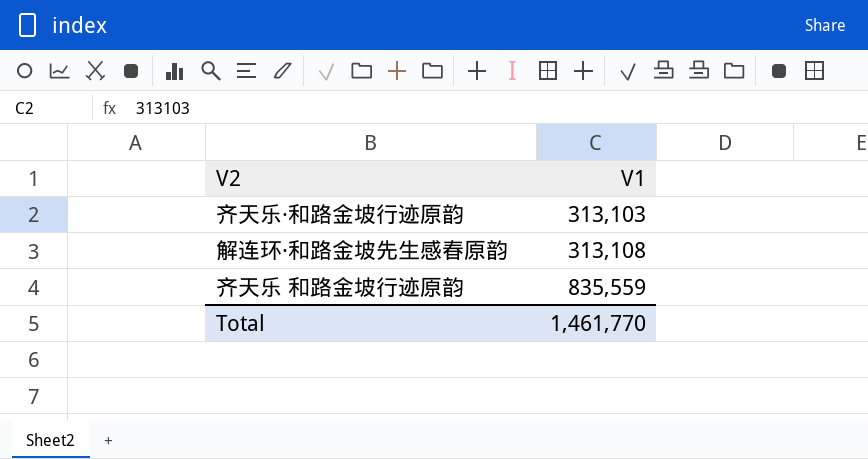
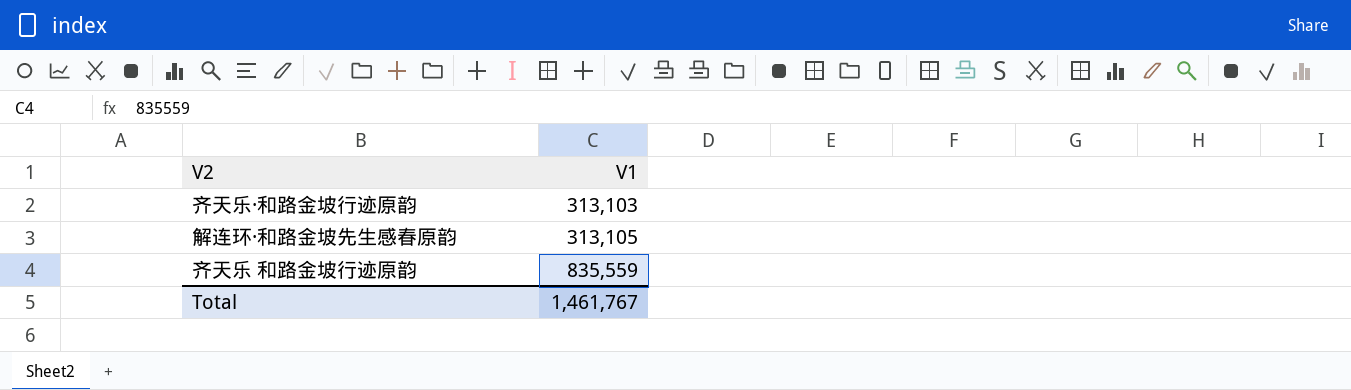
解连环·和路金坡先生感春原韵 | V1: 313,108 -> 313,105
Total | V1: 1,461,770 -> 1,461,767

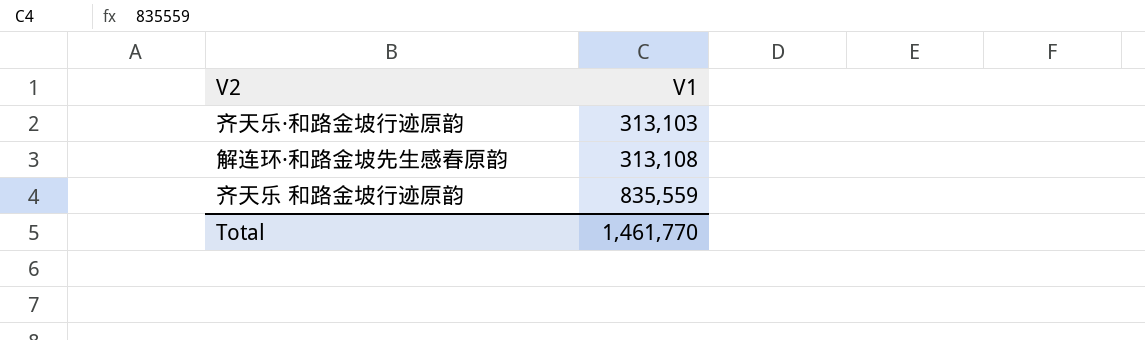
解连环·和路金坡先生感春原韵 | V1: 313,105 -> 313,108
Total | V1: 1,461,767 -> 1,461,770

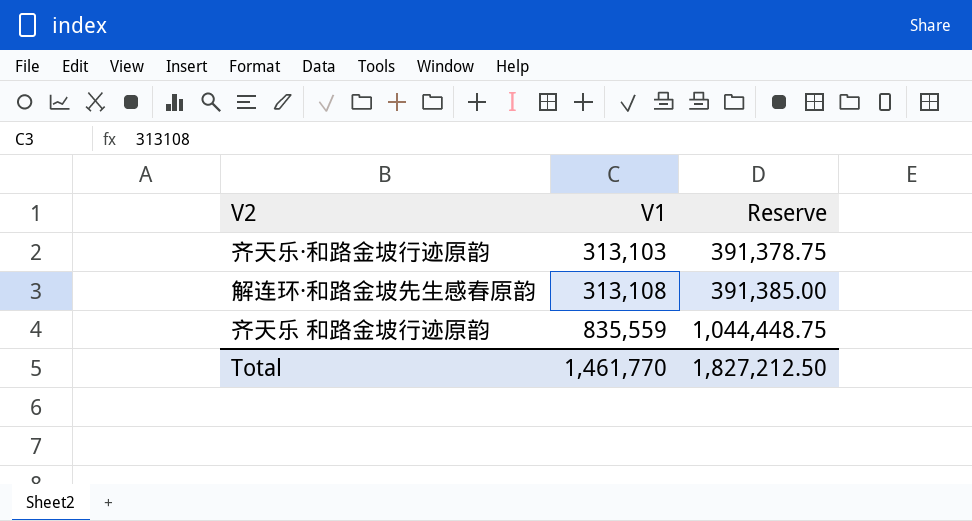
column Reserve | formula: none -> [V1] * 1.25

